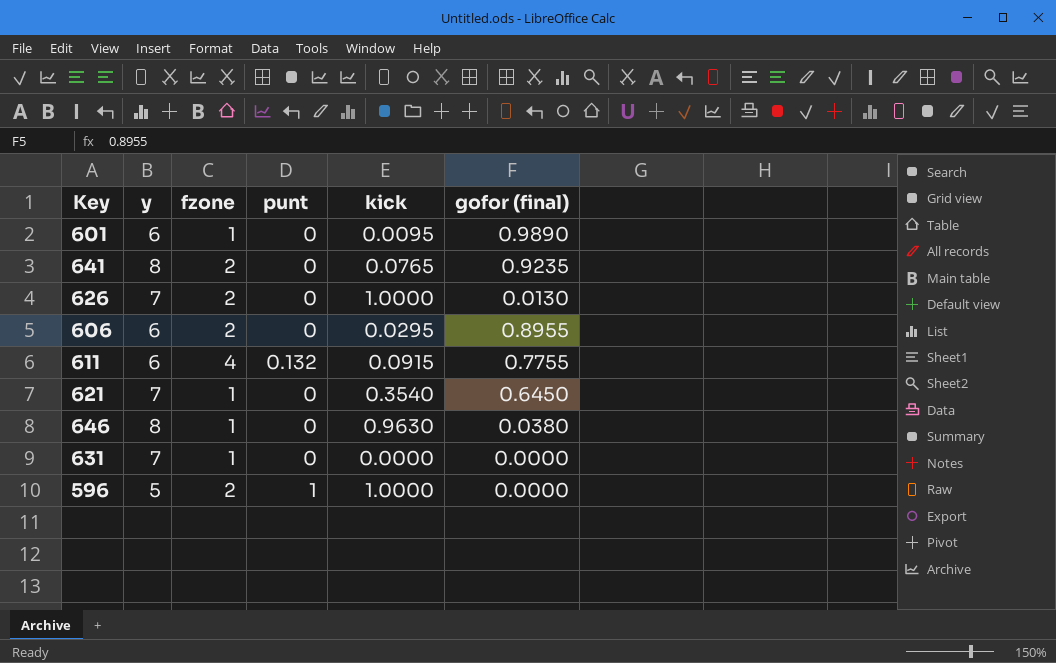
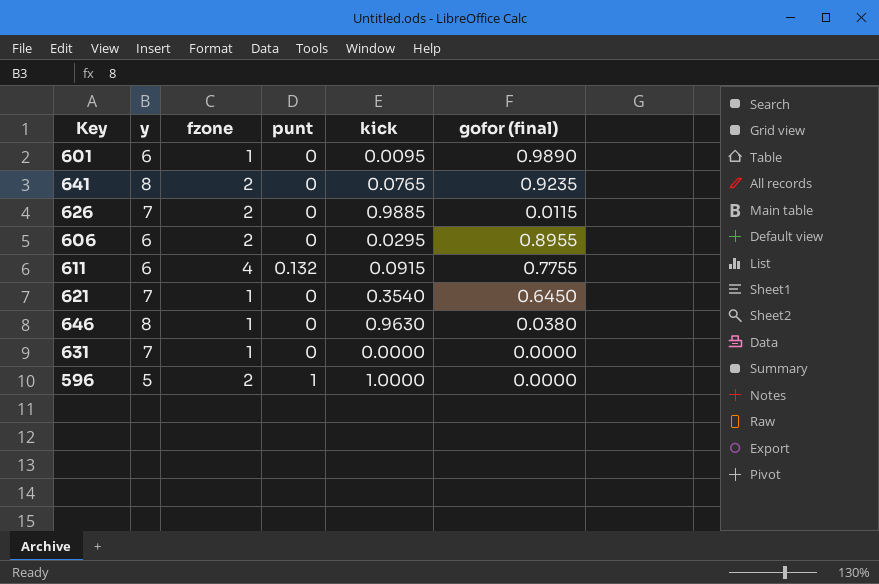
626 | kick: 1.0000 -> 0.9885
626 | gofor (final): 0.0130 -> 0.0115

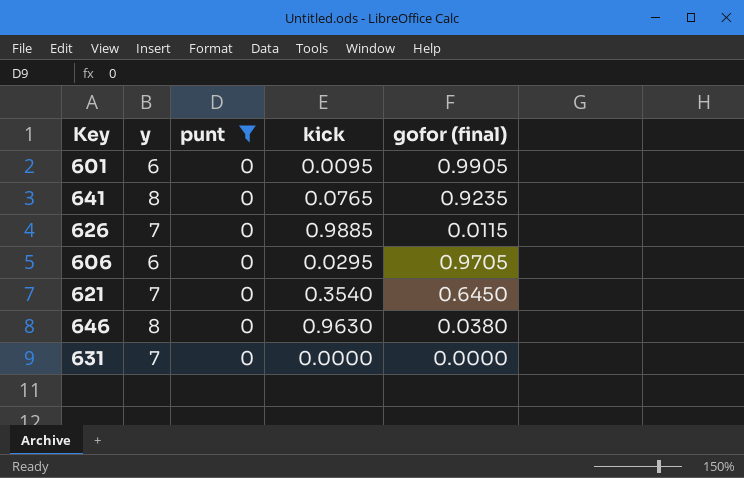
filter: none -> punt = 0
column fzone | position: 3 -> none
601 | gofor (final): 0.9890 -> 0.9905
606 | gofor (final): 0.8955 -> 0.9705

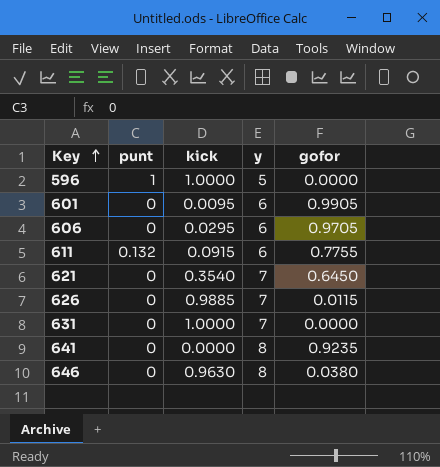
filter: punt = 0 -> none
row order: none -> Key ascending
column y | position: 2 -> 4
column name: gofor (final) -> gofor
631 | kick: 0.0000 -> 1.0000
641 | kick: 0.0765 -> 0.0000

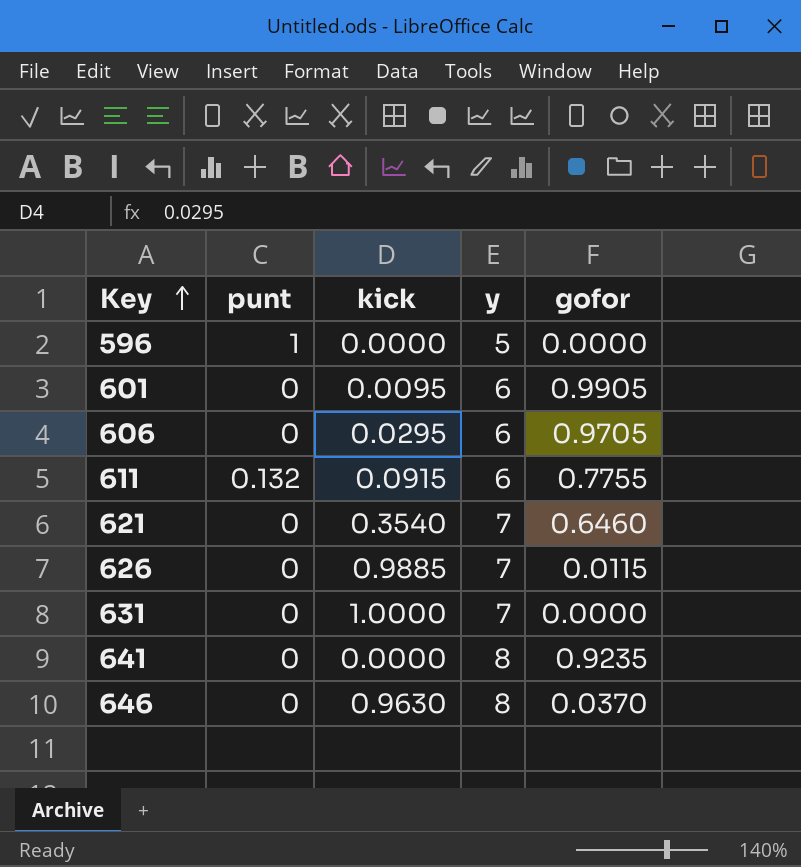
596 | kick: 1.0000 -> 0.0000
621 | gofor: 0.6450 -> 0.6460
646 | gofor: 0.0380 -> 0.0370

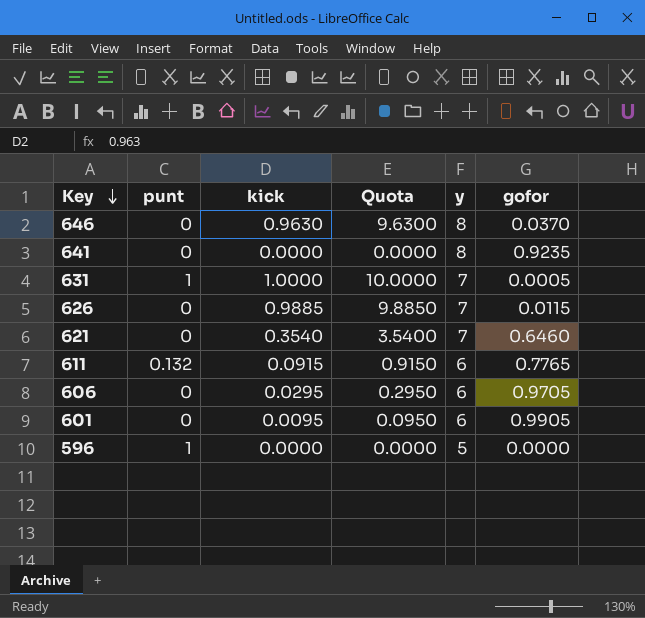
row order: Key ascending -> Key descending
column Quota | formula: none -> [kick] * 10
631 | punt: 0 -> 1
631 | gofor: 0.0000 -> 0.0005
611 | gofor: 0.7755 -> 0.7765

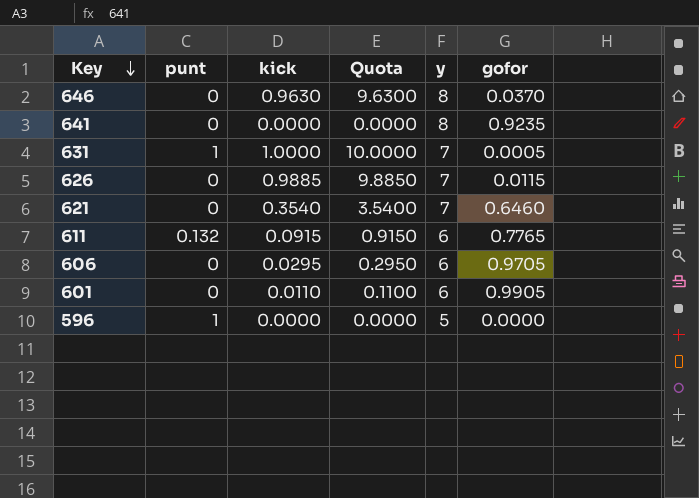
601 | kick: 0.0095 -> 0.0110
601 | Quota: 0.0950 -> 0.1100

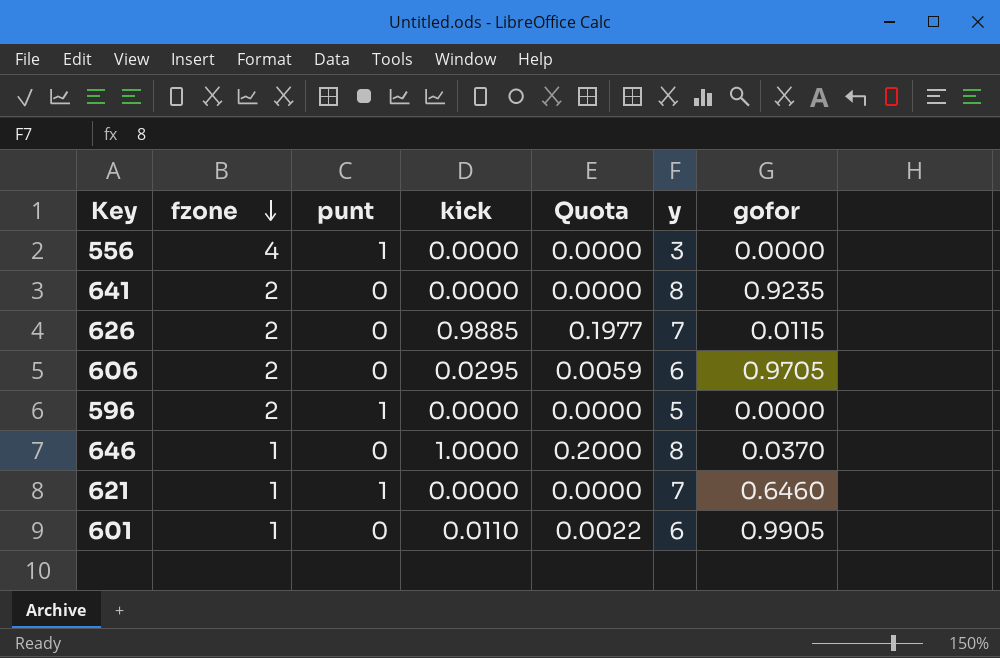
row order: Key descending -> fzone descending
column fzone | position: none -> 2
column Quota | formula: [kick] * 10 -> [kick] * 0.2
row 631: 1 | 1.0000 | 10.0000 | 7 | 0.0005 -> none
row 611: 0.132 | 0.0915 | 0.9150 | 6 | 0.7765 -> none
row 556: none -> 4 | 1 | 0.0000 | 0.0000 | 3 | 0.0000
646 | kick: 0.9630 -> 1.0000
621 | punt: 0 -> 1
621 | kick: 0.3540 -> 0.0000

